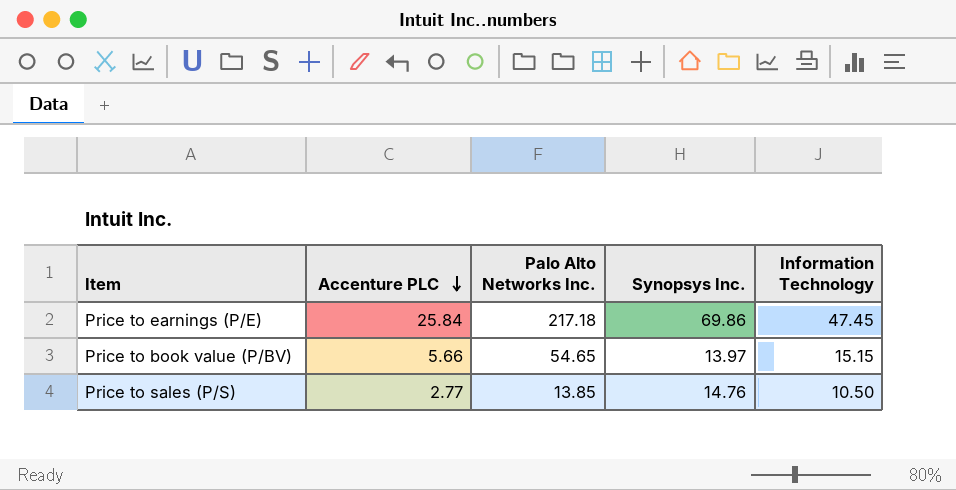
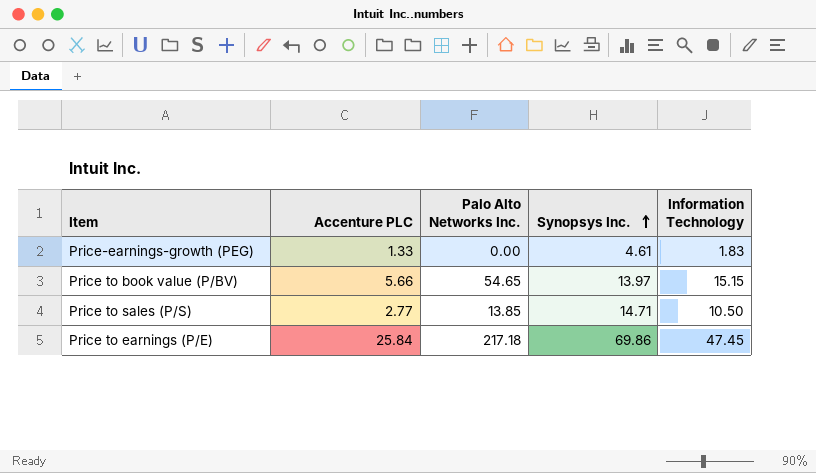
row order: Accenture PLC descending -> Synopsys Inc. ascending
row Price-earnings-growth (PEG): none -> 1.33 | 0.00 | 4.61 | 1.83
Price to sales (P/S) | Synopsys Inc.: 14.76 -> 14.71

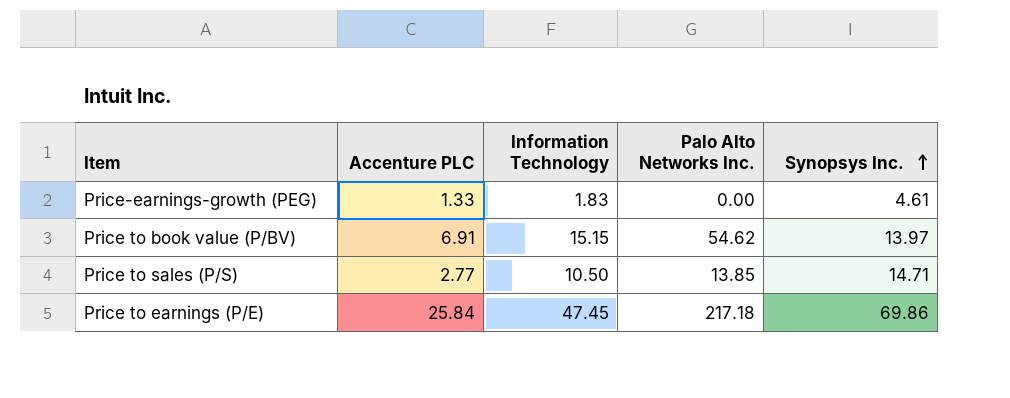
column Information Technology | position: 5 -> 3
Price to book value (P/BV) | Accenture PLC: 5.66 -> 6.91
Price to book value (P/BV) | Palo Alto Networks Inc.: 54.65 -> 54.62

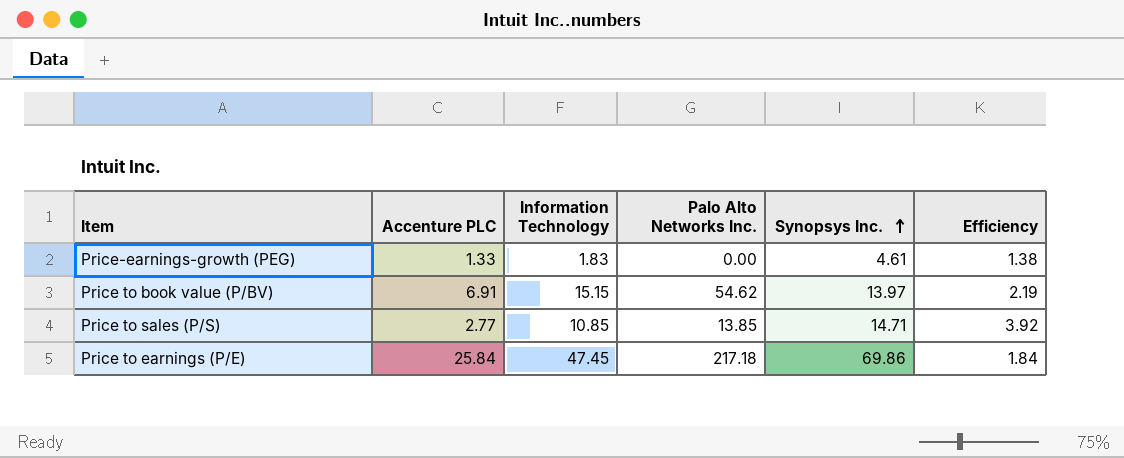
column Efficiency | formula: none -> [Information Technology] / [Accenture PLC]
Price to sales (P/S) | Information Technology: 10.50 -> 10.85

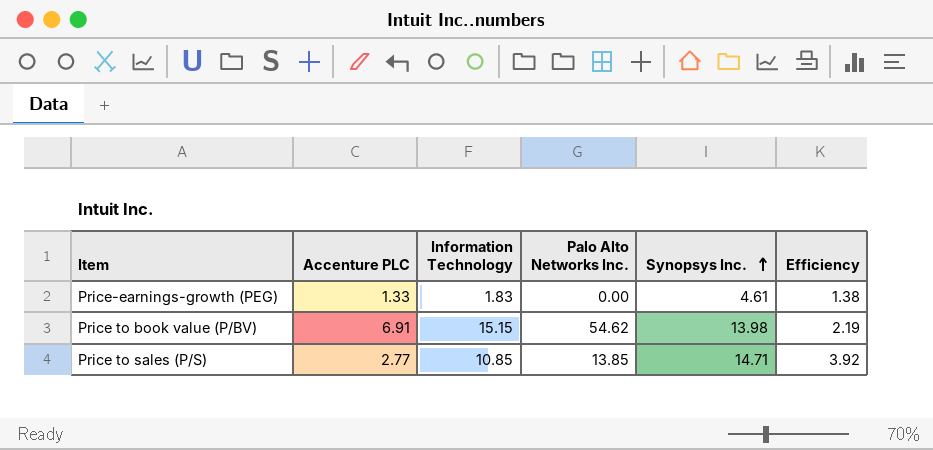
row Price to earnings (P/E): 25.84 | 47.45 | 217.18 | 69.86 | 1.84 -> none
Price to book value (P/BV) | Synopsys Inc.: 13.97 -> 13.98

